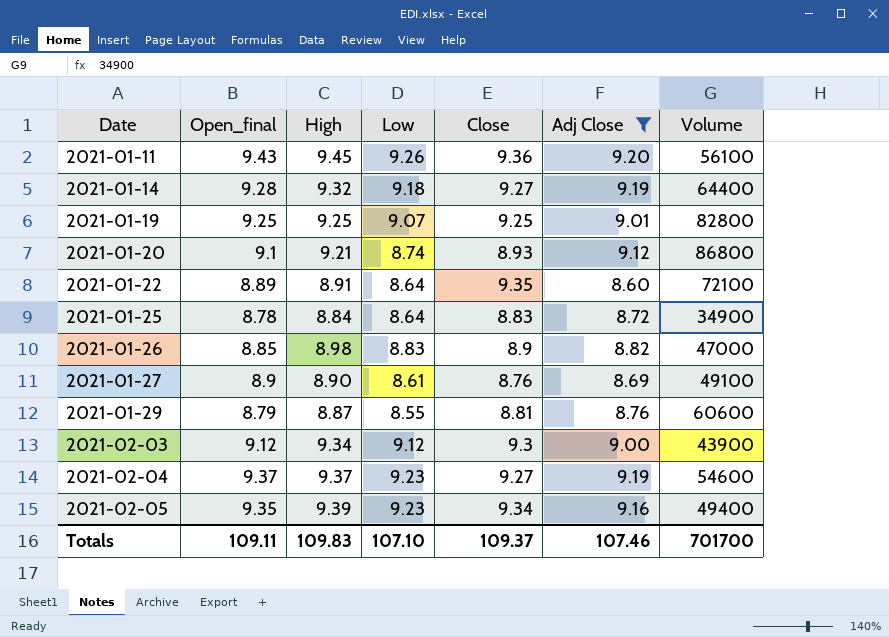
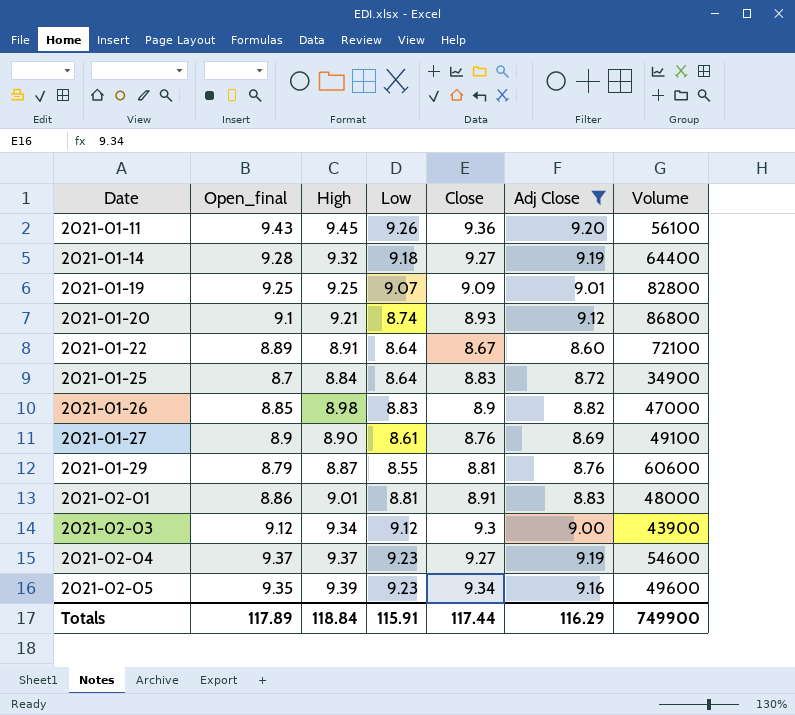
2021-01-19 | Close: 9.25 -> 9.09
2021-01-22 | Close: 9.35 -> 8.67
2021-01-25 | Open_final: 8.78 -> 8.7
row 2021-02-01: none -> 8.86 | 9.01 | 8.81 | 8.91 | 8.83 | 48000
2021-02-05 | Volume: 49400 -> 49600
Totals | Open_final: 109.11 -> 117.89
Totals | High: 109.83 -> 118.84
Totals | Low: 107.10 -> 115.91
Totals | Close: 109.37 -> 117.44
Totals | Adj Close: 107.46 -> 116.29
Totals | Volume: 701700 -> 749900

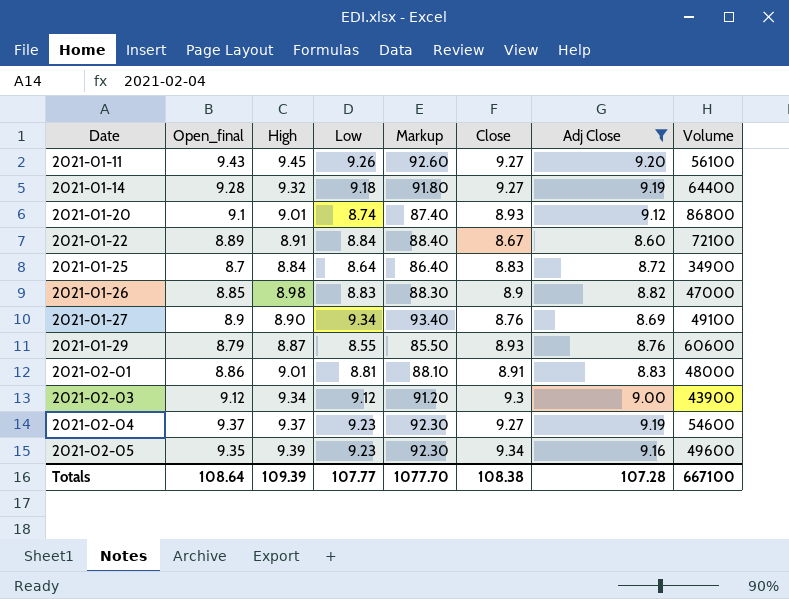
column Markup | formula: none -> [Low] * 10
row 2021-01-19: 9.25 | 9.25 | 9.07 | 9.09 | 9.01 | 82800 -> none
2021-01-11 | Close: 9.36 -> 9.27
2021-01-20 | High: 9.21 -> 9.01
2021-01-22 | Low: 8.64 -> 8.84
2021-01-27 | Low: 8.61 -> 9.34
2021-01-29 | Close: 8.81 -> 8.93
Totals | Open_final: 117.89 -> 108.64
Totals | High: 118.84 -> 109.39
Totals | Low: 115.91 -> 107.77
Totals | Close: 117.44 -> 108.38
Totals | Adj Close: 116.29 -> 107.28
Totals | Volume: 749900 -> 667100

